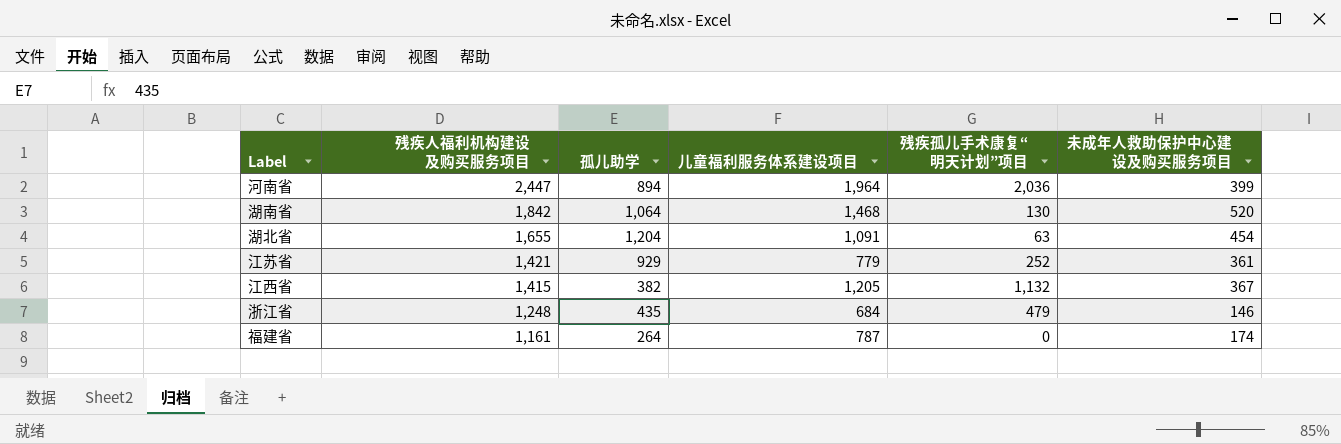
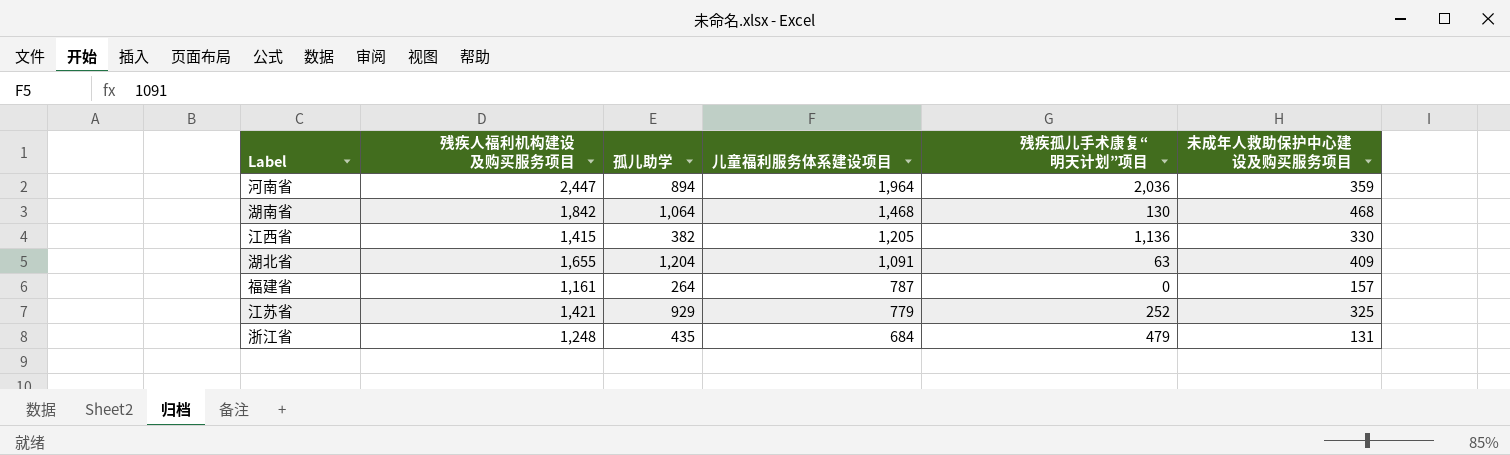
row order: 残疾人福利机构建设及购买服务项目 descending -> 儿童福利服务体系建设项目 descending
河南省 | 未成年人救助保护中心建设及购买服务项目: 399 -> 359
湖南省 | 未成年人救助保护中心建设及购买服务项目: 520 -> 468
江西省 | 残疾孤儿手术康复“明天计划”项目: 1,132 -> 1,136
江西省 | 未成年人救助保护中心建设及购买服务项目: 367 -> 330
湖北省 | 未成年人救助保护中心建设及购买服务项目: 454 -> 409
福建省 | 未成年人救助保护中心建设及购买服务项目: 174 -> 157
江苏省 | 未成年人救助保护中心建设及购买服务项目: 361 -> 325
浙江省 | 未成年人救助保护中心建设及购买服务项目: 146 -> 131

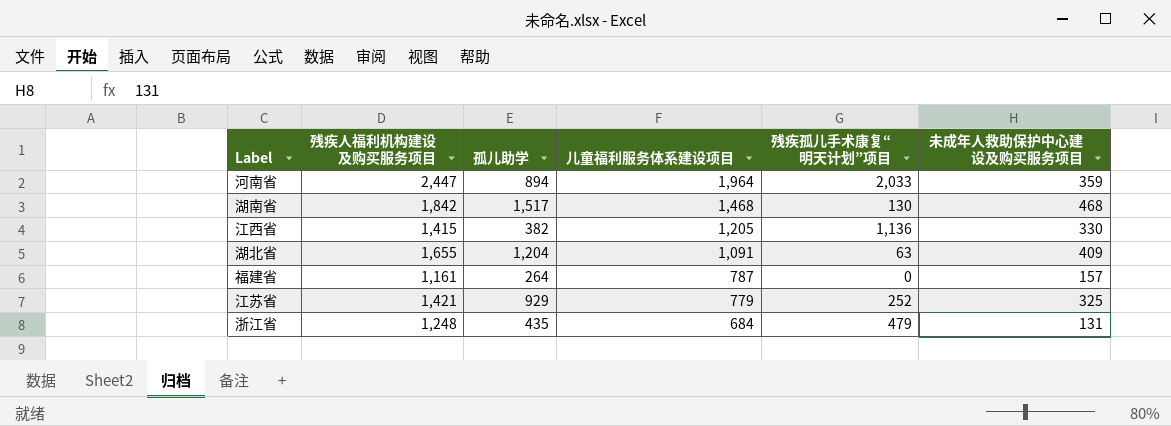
河南省 | 残疾孤儿手术康复“明天计划”项目: 2,036 -> 2,033
湖南省 | 孤儿助学: 1,064 -> 1,517

